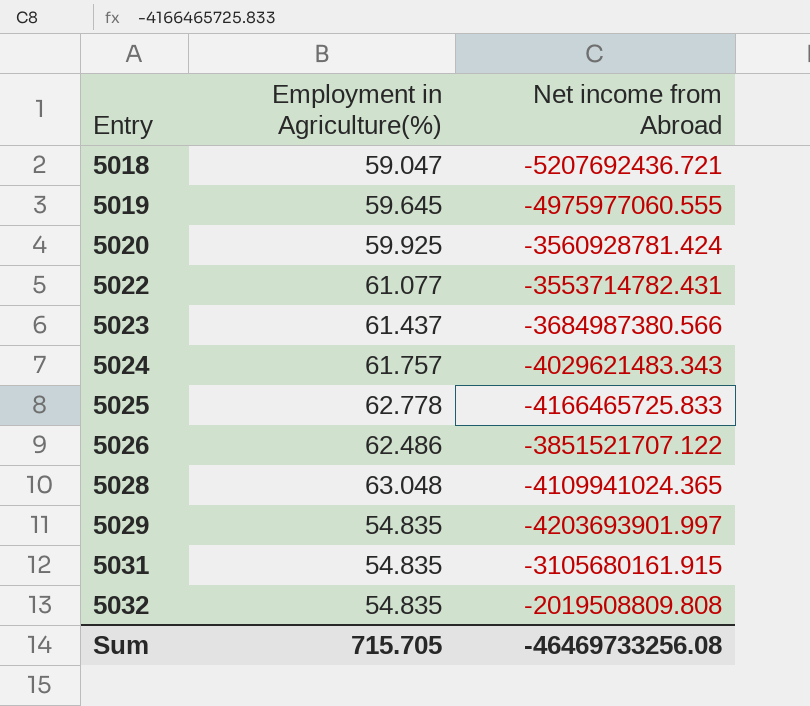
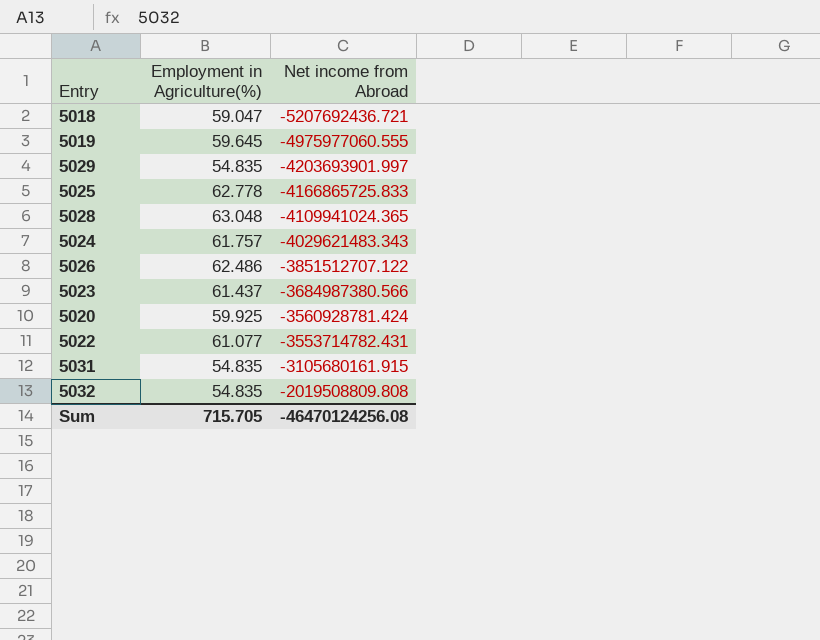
row order: Entry ascending -> Net income from Abroad ascending
5025 | Net income from Abroad: -4166465725.833 -> -4166865725.833
5026 | Net income from Abroad: -3851521707.122 -> -3851512707.122
Sum | Net income from Abroad: -46469733256.08 -> -46470124256.08

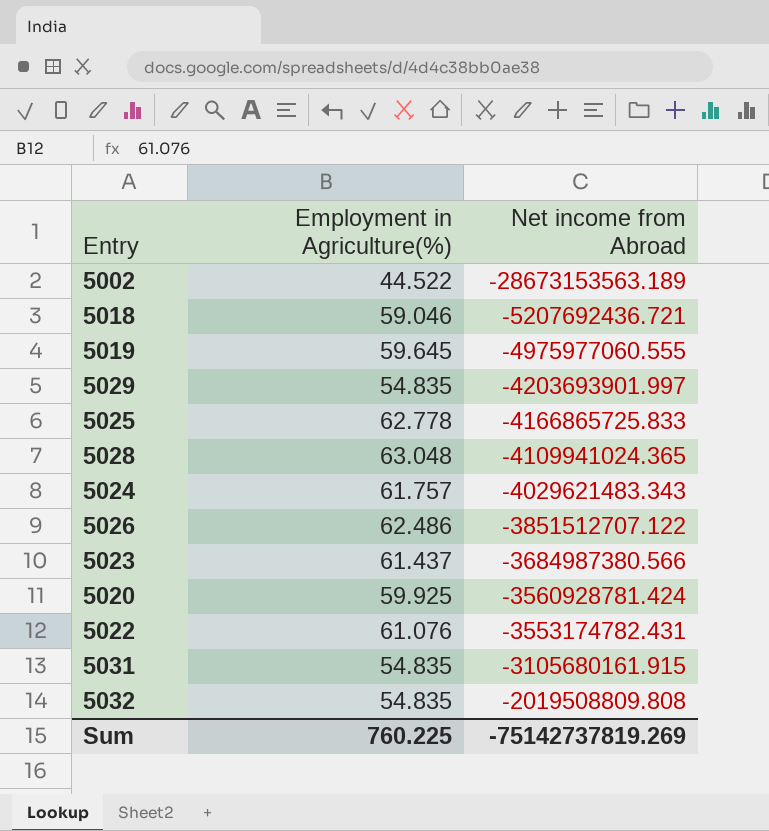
row 5002: none -> 44.522 | -28673153563.189
5018 | Employment in Agriculture(%): 59.047 -> 59.046
5022 | Employment in Agriculture(%): 61.077 -> 61.076
5022 | Net income from Abroad: -3553714782.431 -> -3553174782.431
Sum | Employment in Agriculture(%): 715.705 -> 760.225
Sum | Net income from Abroad: -46470124256.08 -> -75142737819.269

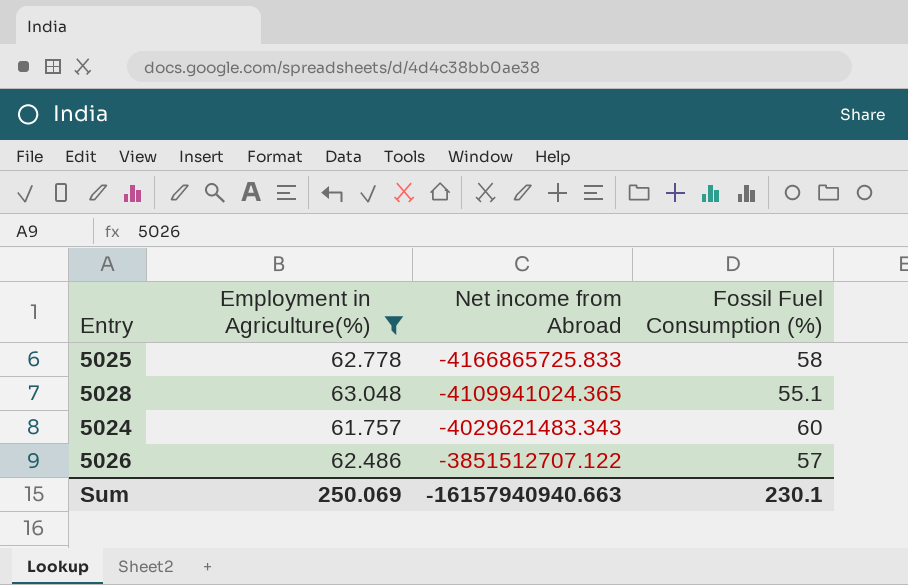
filter: none -> Employment in Agriculture(%) >= 61.757
column Fossil Fuel Consumption (%) | position: none -> 4
Sum | Employment in Agriculture(%): 760.225 -> 250.069
Sum | Net income from Abroad: -75142737819.269 -> -16157940940.663

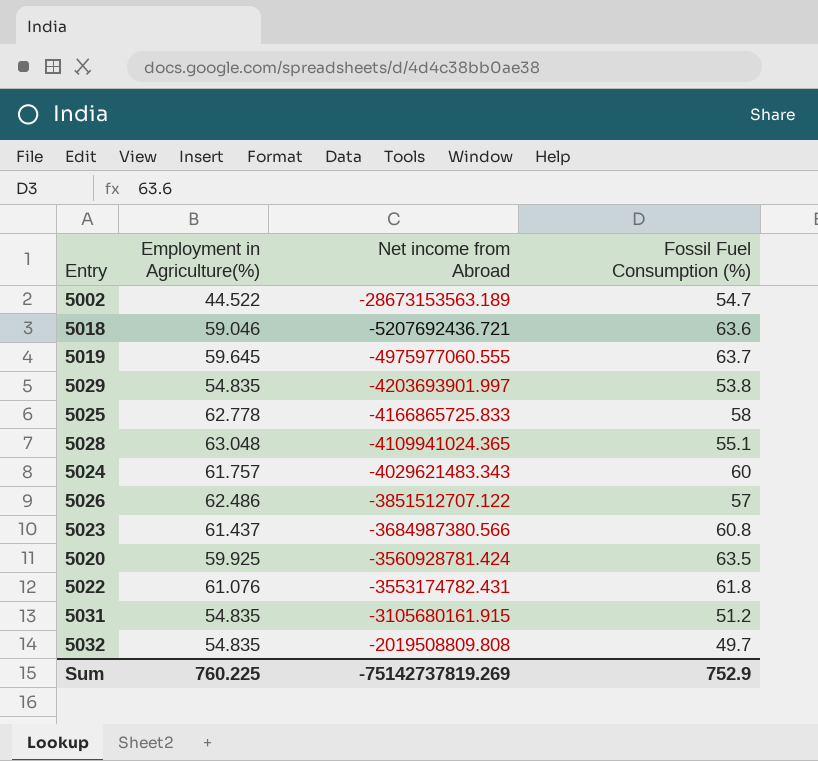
filter: Employment in Agriculture(%) >= 61.757 -> none
Sum | Employment in Agriculture(%): 250.069 -> 760.225
Sum | Net income from Abroad: -16157940940.663 -> -75142737819.269
Sum | Fossil Fuel Consumption (%): 230.1 -> 752.9

